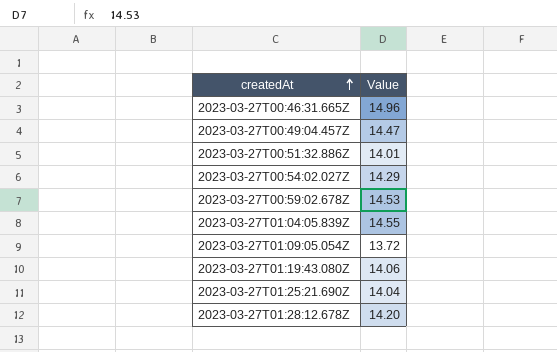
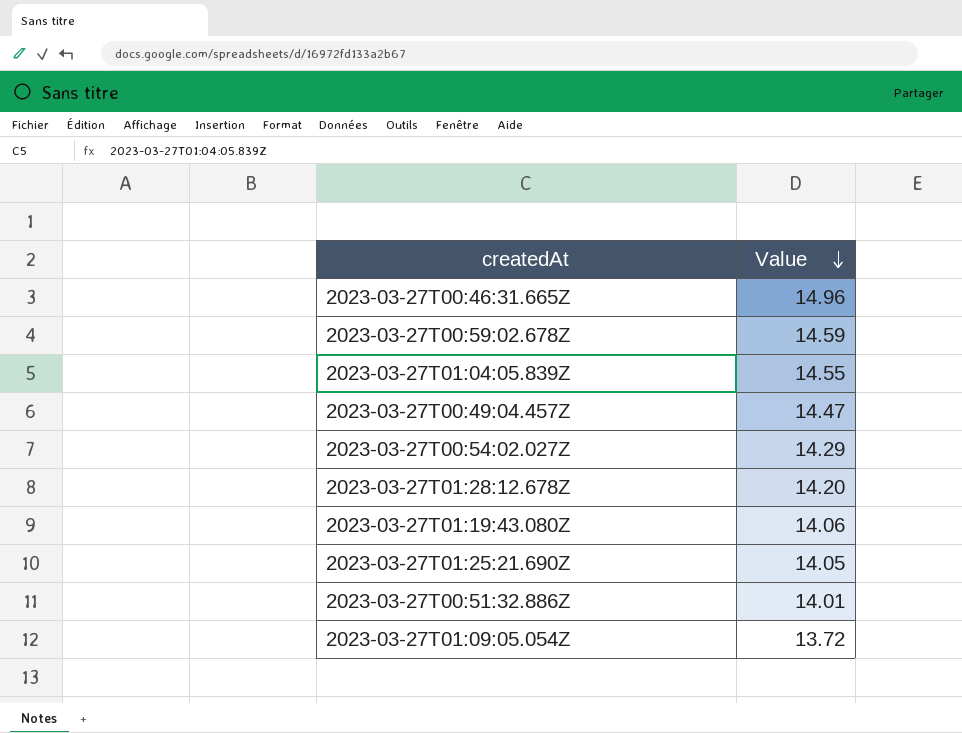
row order: createdAt ascending -> Value descending
2023-03-27T00:59:02.678Z | Value: 14.53 -> 14.59
2023-03-27T01:25:21.690Z | Value: 14.04 -> 14.05

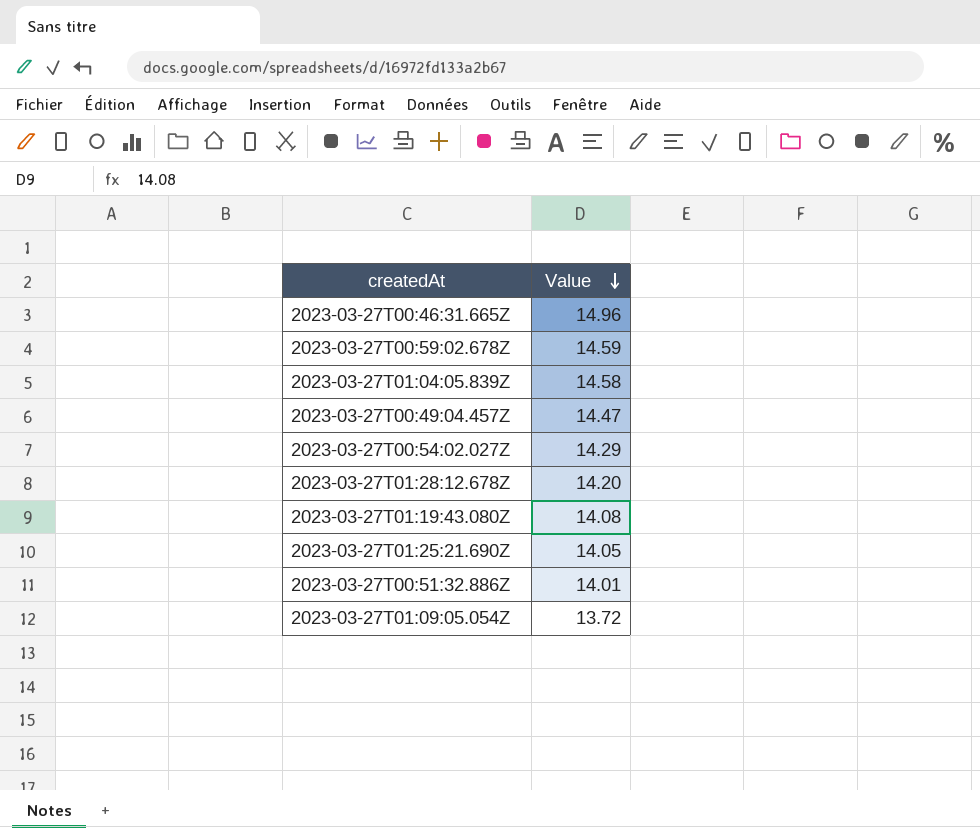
2023-03-27T01:04:05.839Z | Value: 14.55 -> 14.58
2023-03-27T01:19:43.080Z | Value: 14.06 -> 14.08

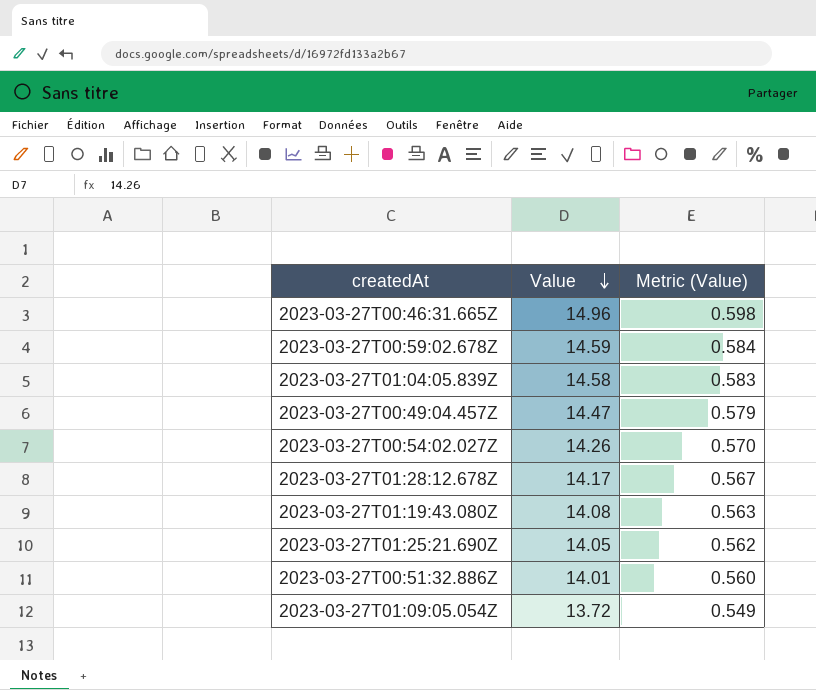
column Metric (Value) | formula: none -> [Value] * 0.04
2023-03-27T00:54:02.027Z | Value: 14.29 -> 14.26
2023-03-27T01:28:12.678Z | Value: 14.20 -> 14.17

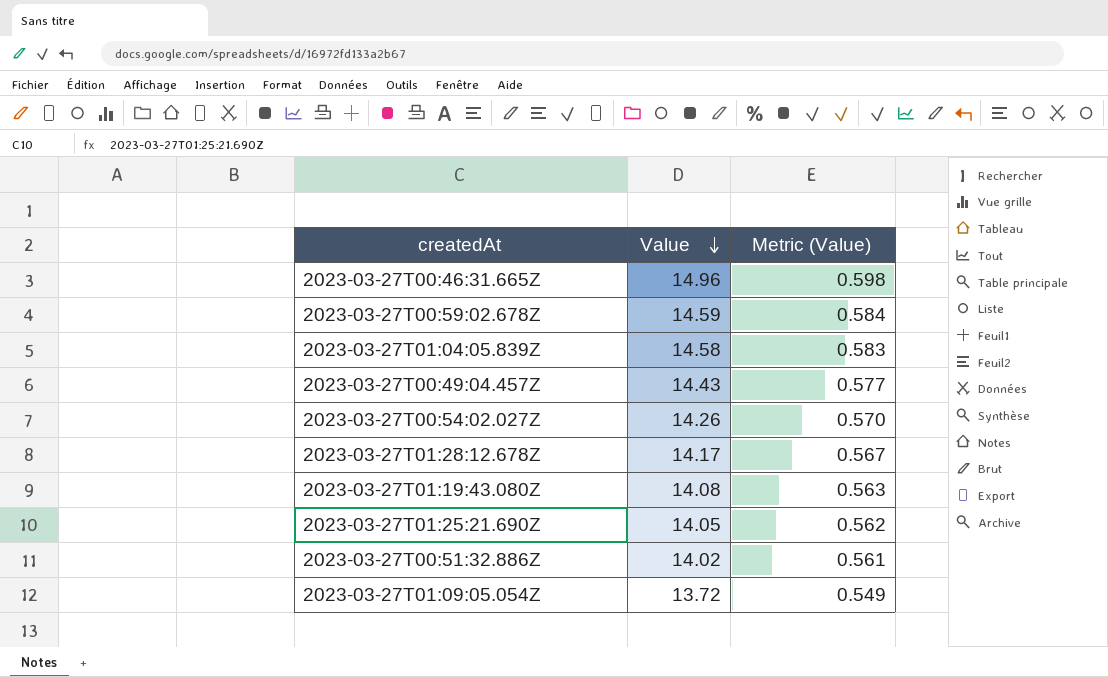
2023-03-27T00:49:04.457Z | Value: 14.47 -> 14.43
2023-03-27T00:49:04.457Z | Metric (Value): 0.579 -> 0.577
2023-03-27T00:51:32.886Z | Value: 14.01 -> 14.02
2023-03-27T00:51:32.886Z | Metric (Value): 0.560 -> 0.561

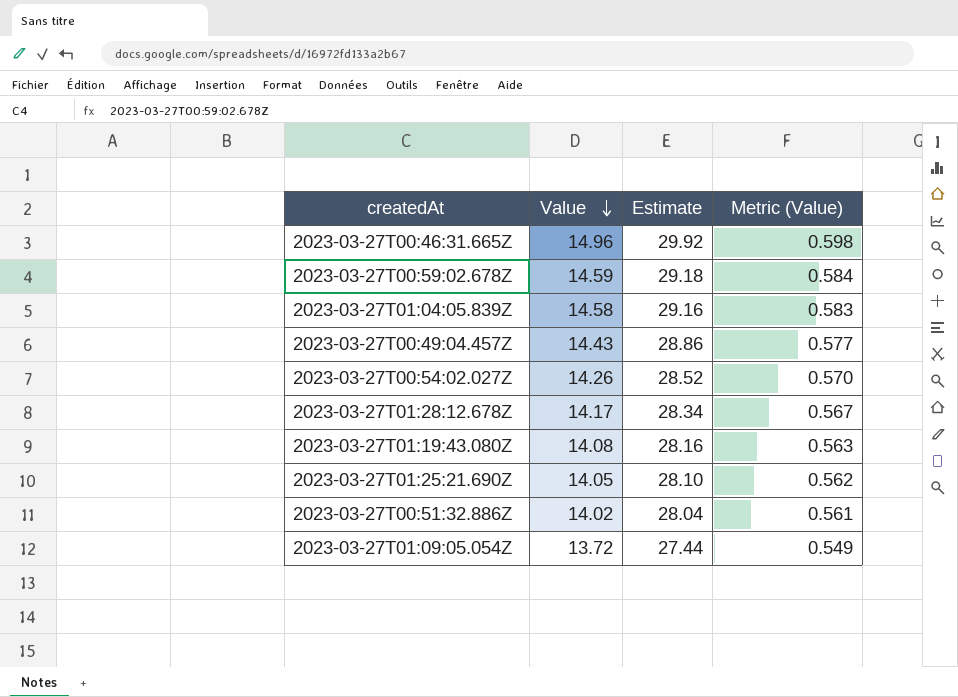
column Estimate | formula: none -> [Value] * 2

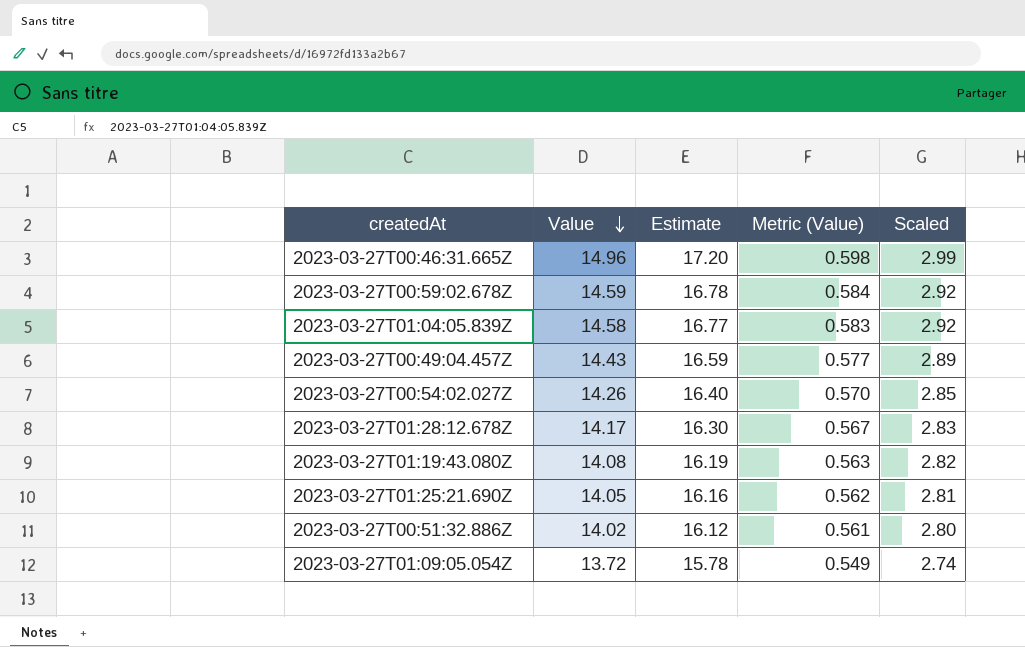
column Estimate | formula: [Value] * 2 -> [Value] * 1.15
column Scaled | formula: none -> [Value] * 0.2

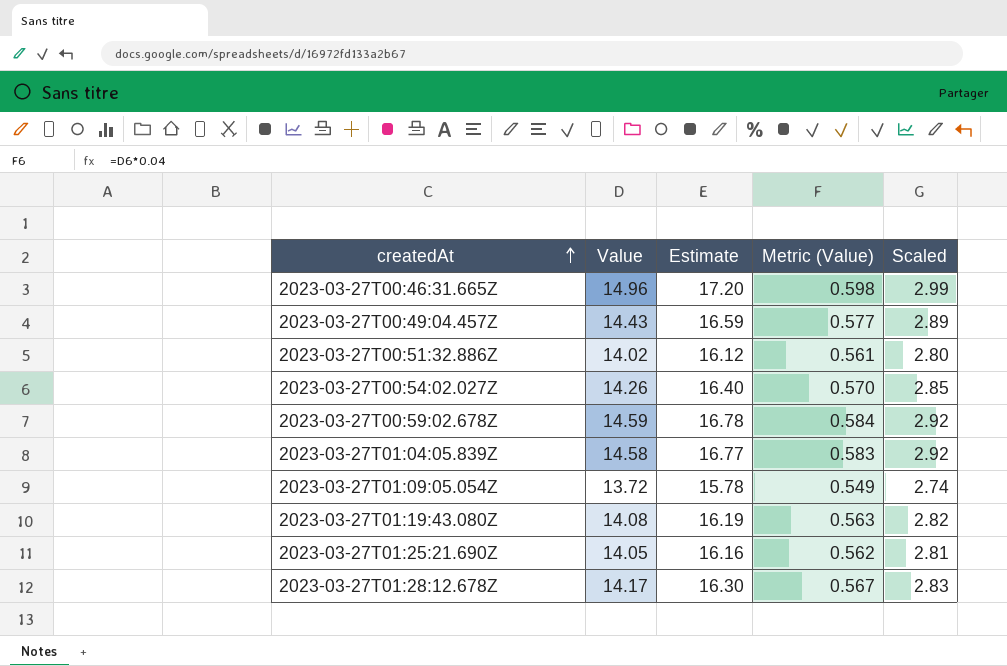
row order: Value descending -> createdAt ascending

